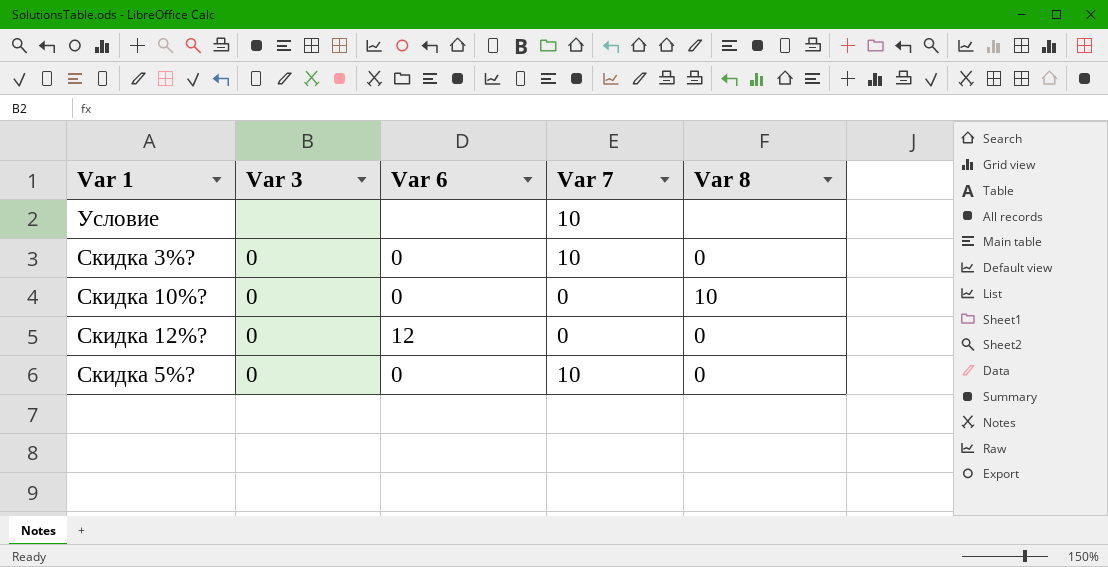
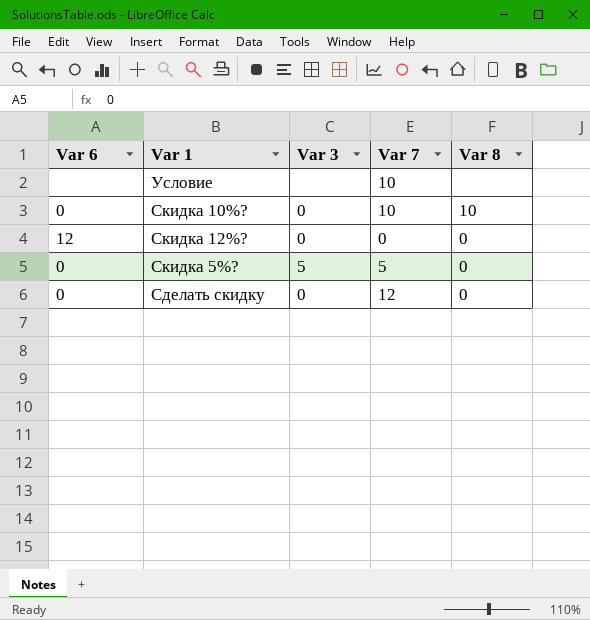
column Var 6 | position: 3 -> 1
row Скидка 3%?: 0 | 0 | 10 | 0 -> none
Скидка 10%? | Var 7: 0 -> 10
Скидка 5%? | Var 3: 0 -> 5
Скидка 5%? | Var 7: 10 -> 5
row Сделать скидку: none -> 0 | 0 | 12 | 0

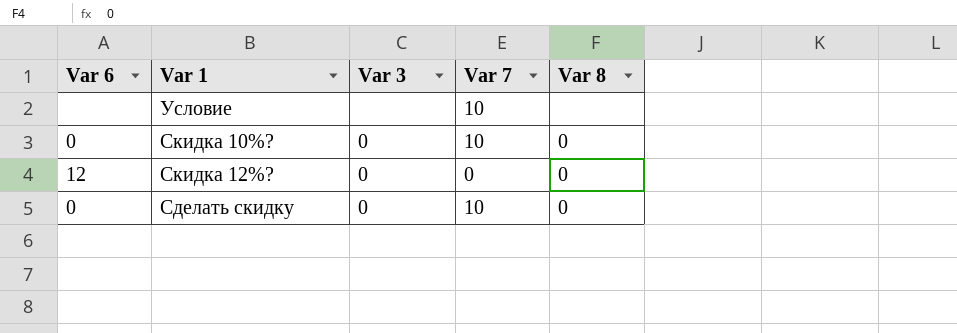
row Скидка 5%?: 0 | 5 | 5 | 0 -> none
Скидка 10%? | Var 8: 10 -> 0
Сделать скидку | Var 7: 12 -> 10

